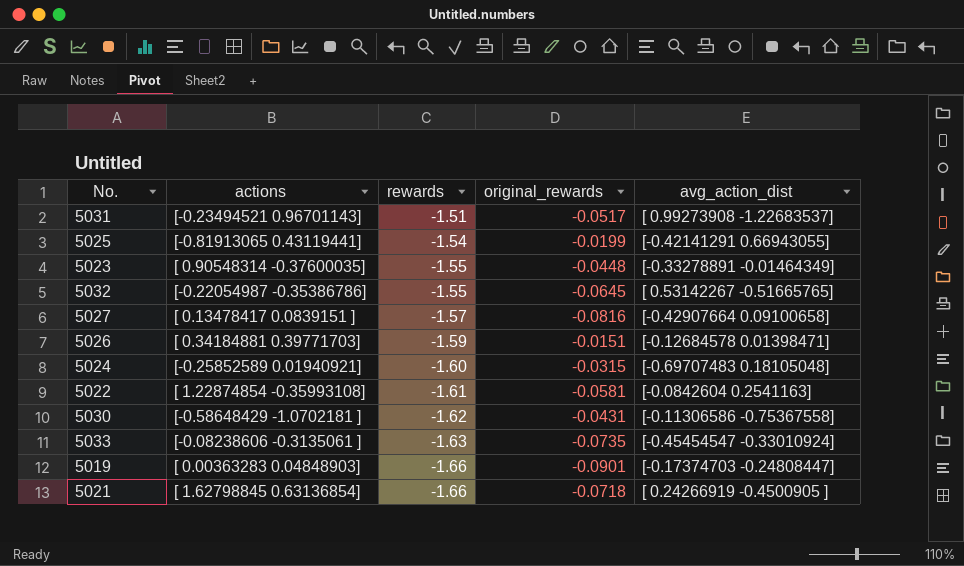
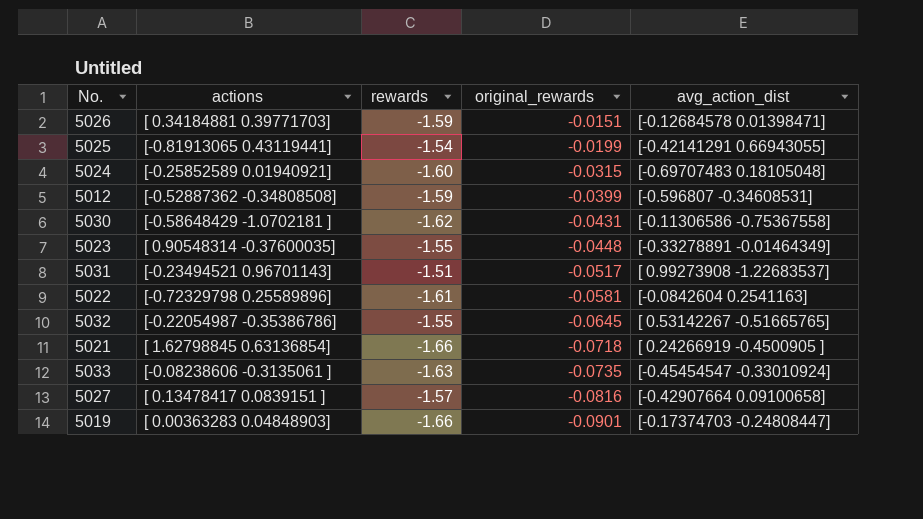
row order: rewards descending -> original_rewards descending
row 5012: none -> [-0.52887362 -0.34808508] | -1.59 | -0.0399 | [-0.596807 -0.34608531]
5022 | actions: [ 1.22874854 -0.35993108] -> [-0.72329798 0.25589896]

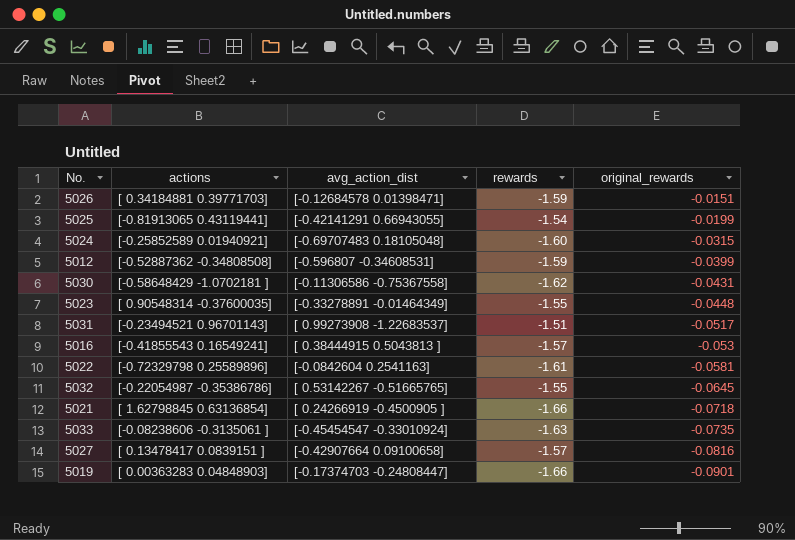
column avg_action_dist | position: 5 -> 3
row 5016: none -> [-0.41855543 0.16549241] | [ 0.38444915 0.5043813 ] | -1.57 | -0.053

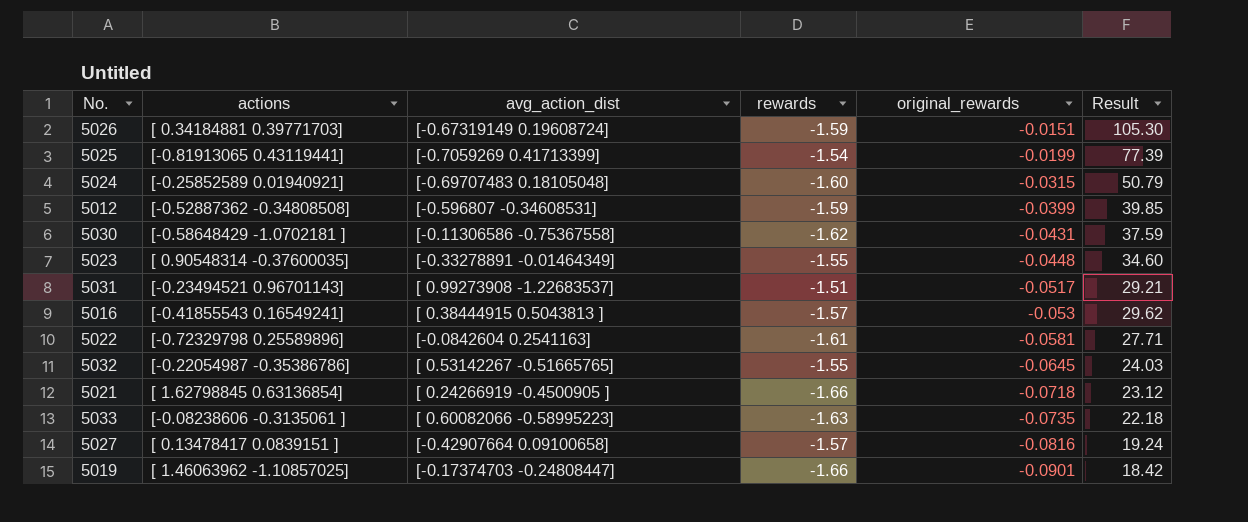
column Result | formula: none -> [rewards] / [original_rewards]
5026 | avg_action_dist: [-0.12684578 0.01398471] -> [-0.67319149 0.19608724]
5025 | avg_action_dist: [-0.42141291 0.66943055] -> [-0.7059269 0.41713399]
5033 | avg_action_dist: [-0.45454547 -0.33010924] -> [ 0.60082066 -0.58995223]
5019 | actions: [ 0.00363283 0.04848903] -> [ 1.46063962 -1.10857025]

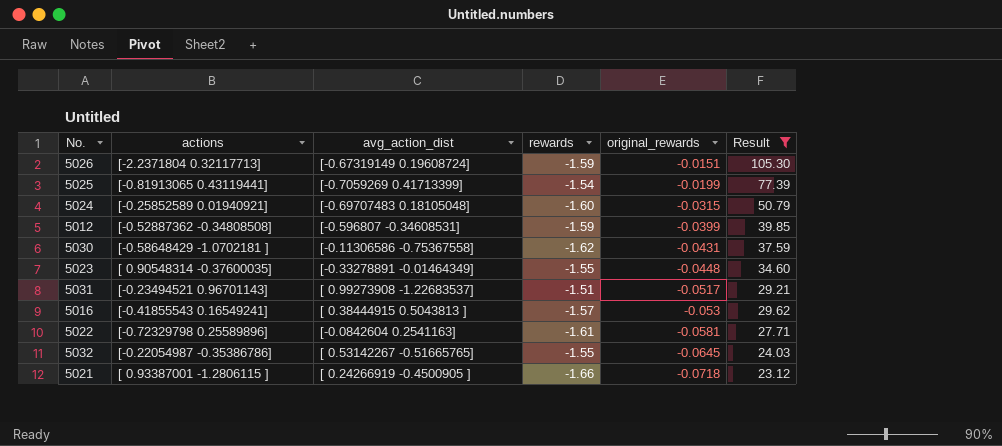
filter: none -> Result >= 23.12
5026 | actions: [ 0.34184881 0.39771703] -> [-2.2371804 0.32117713]
5021 | actions: [ 1.62798845 0.63136854] -> [ 0.93387001 -1.2806115 ]

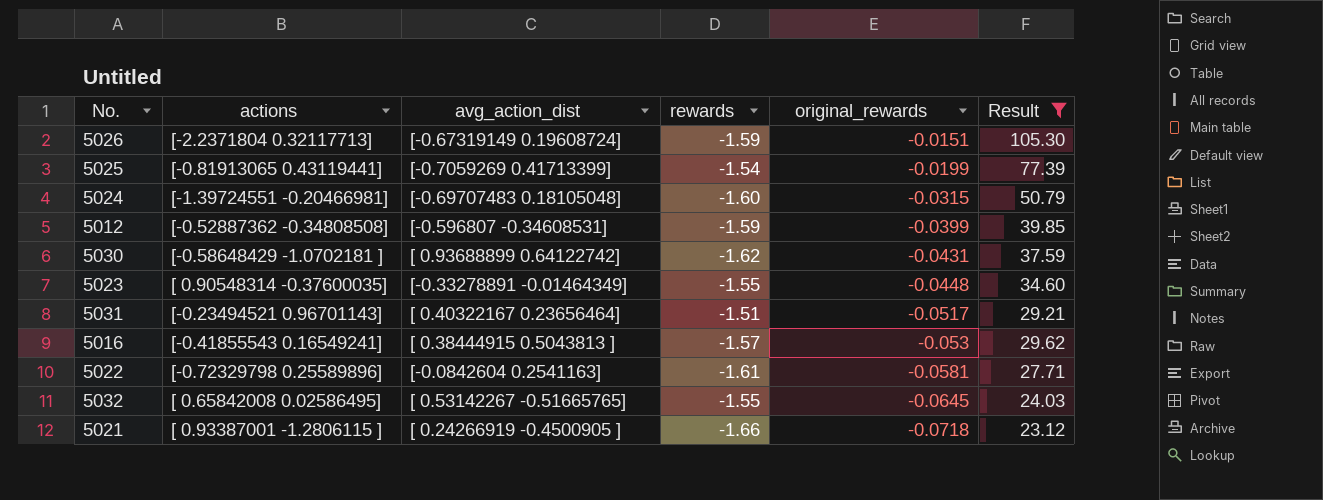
5024 | actions: [-0.25852589 0.01940921] -> [-1.39724551 -0.20466981]
5030 | avg_action_dist: [-0.11306586 -0.75367558] -> [ 0.93688899 0.64122742]
5031 | avg_action_dist: [ 0.99273908 -1.22683537] -> [ 0.40322167 0.23656464]
5032 | actions: [-0.22054987 -0.35386786] -> [ 0.65842008 0.02586495]

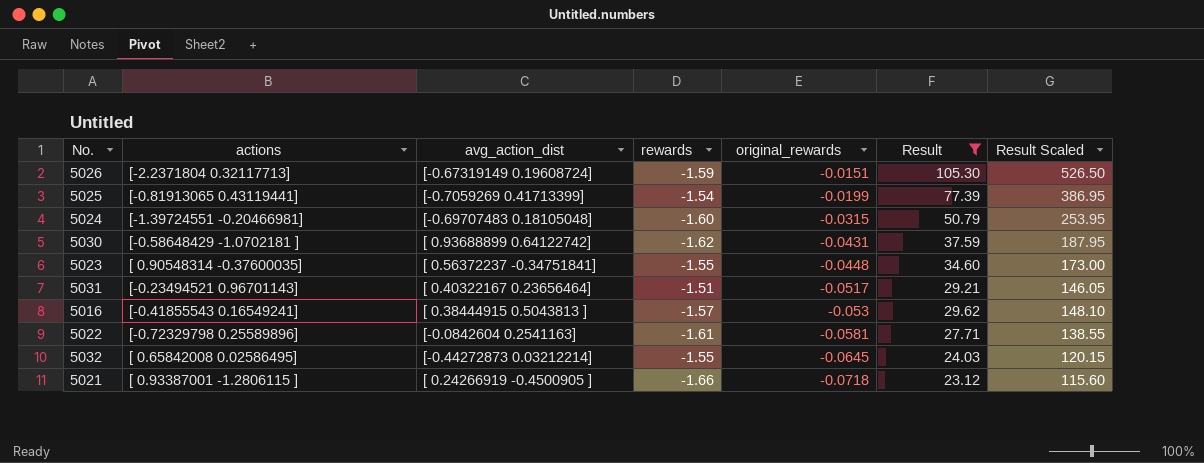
column Result Scaled | formula: none -> [Result] * 5
row 5012: [-0.52887362 -0.34808508] | [-0.596807 -0.34608531] | -1.59 | -0.0399 | 39.85 -> none
5023 | avg_action_dist: [-0.33278891 -0.01464349] -> [ 0.56372237 -0.34751841]
5032 | avg_action_dist: [ 0.53142267 -0.51665765] -> [-0.44272873 0.03212214]

